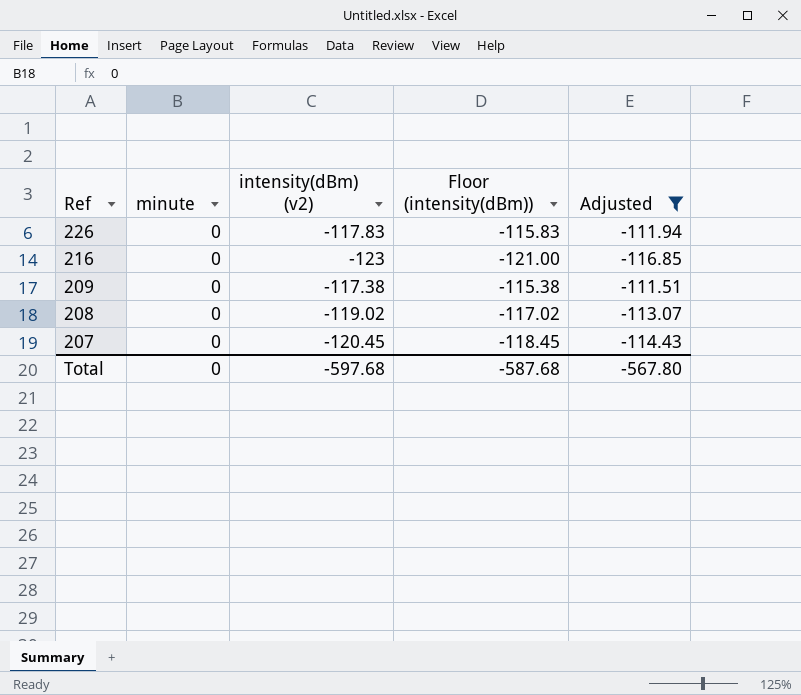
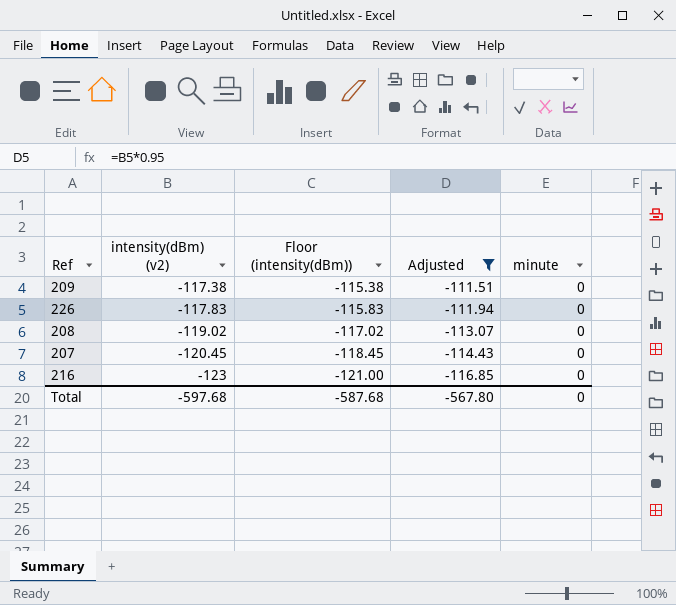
row order: Ref descending -> intensity(dBm) (v2) descending
column minute | position: 2 -> 5

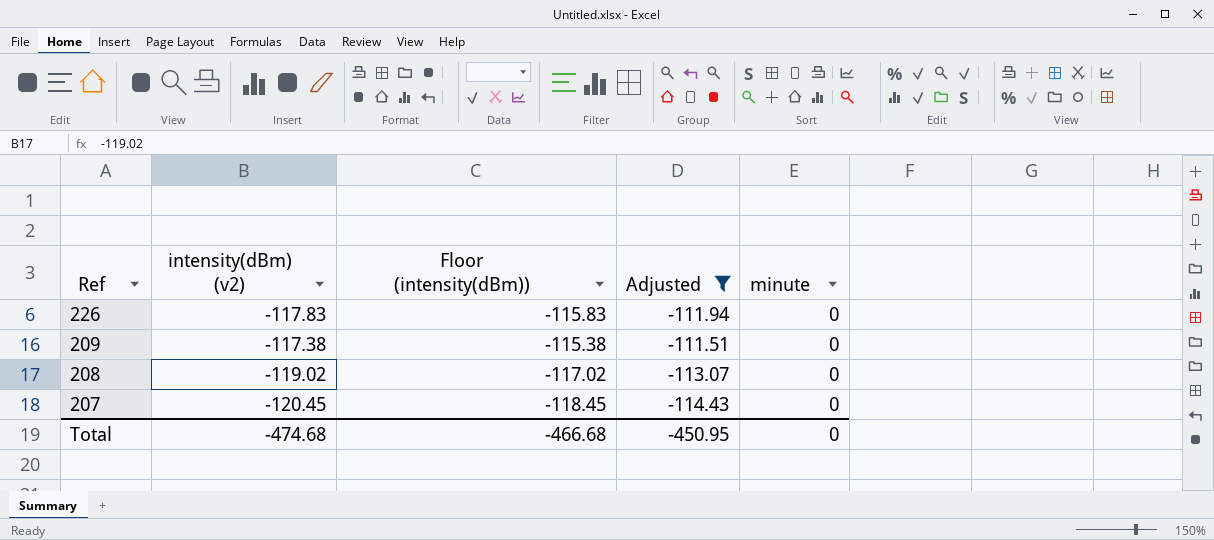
row order: intensity(dBm) (v2) descending -> Ref descending
row 216: -123 | -121.00 | -116.85 | 0 -> none
Total | intensity(dBm) (v2): -597.68 -> -474.68
Total | Floor (intensity(dBm)): -587.68 -> -466.68
Total | Adjusted: -567.80 -> -450.95

